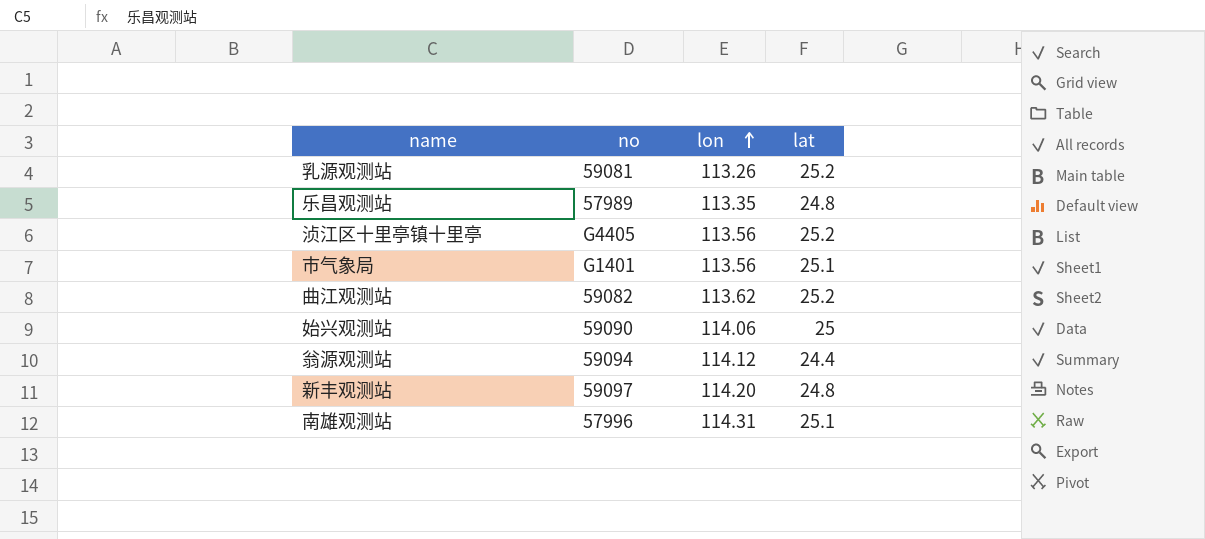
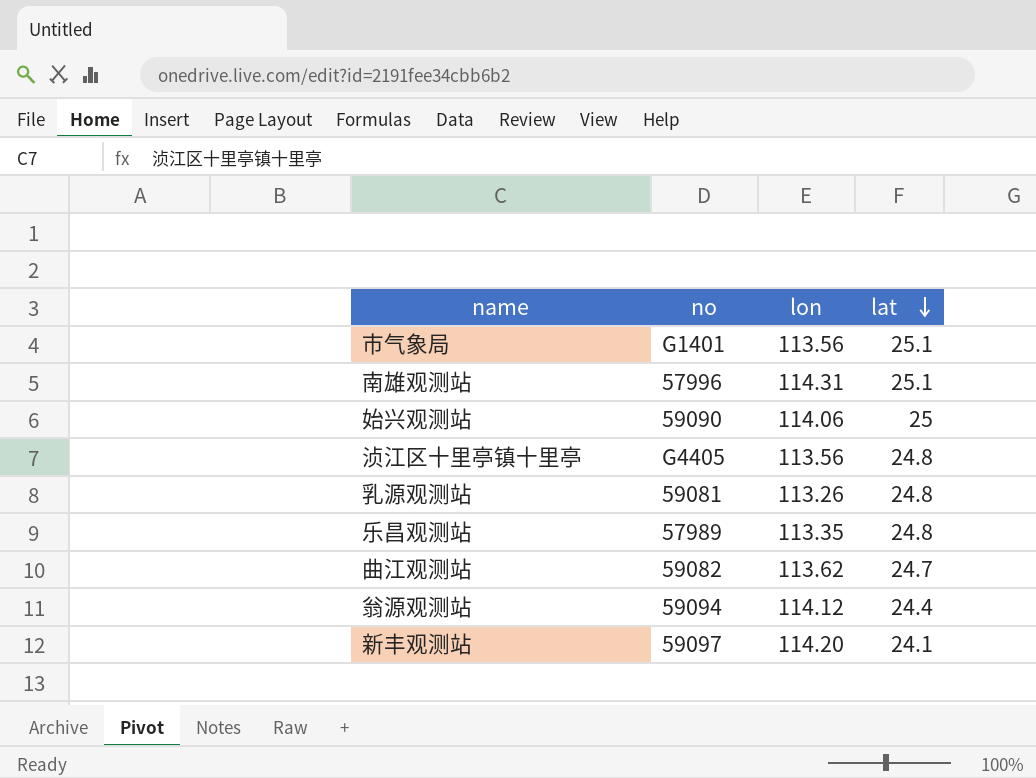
row order: lon ascending -> lat descending
浈江区十里亭镇十里亭 | lat: 25.2 -> 24.8
乳源观测站 | lat: 25.2 -> 24.8
曲江观测站 | lat: 25.2 -> 24.7
新丰观测站 | lat: 24.8 -> 24.1

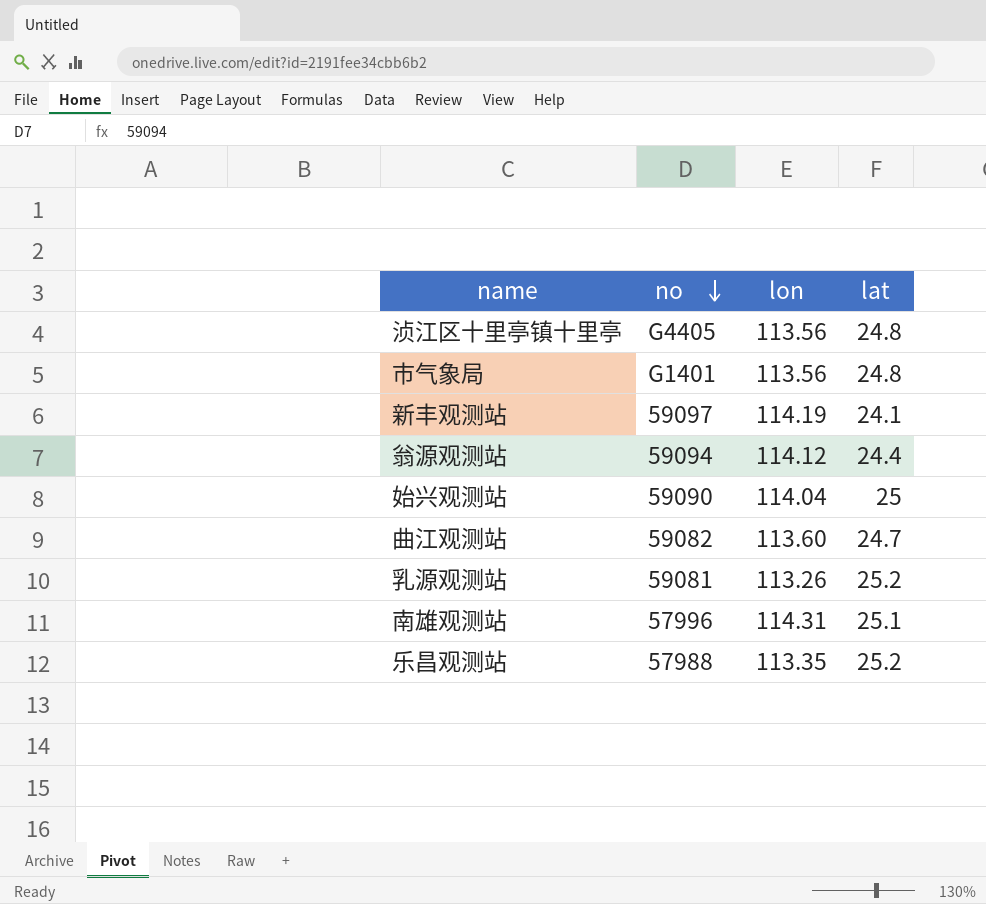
row order: lat descending -> no descending
市气象局 | lat: 25.1 -> 24.8
新丰观测站 | lon: 114.20 -> 114.19
始兴观测站 | lon: 114.06 -> 114.04
曲江观测站 | lon: 113.62 -> 113.60
乳源观测站 | lat: 24.8 -> 25.2
乐昌观测站 | no: 57989 -> 57988
乐昌观测站 | lat: 24.8 -> 25.2

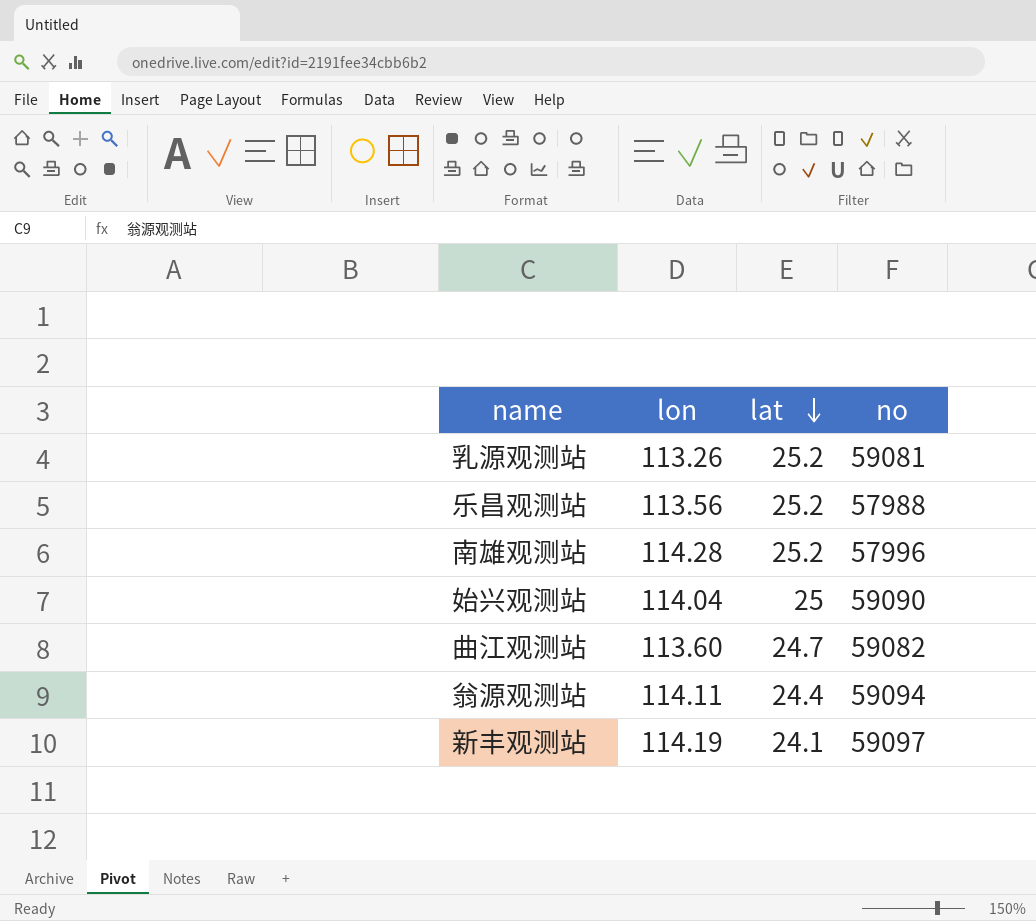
row order: no descending -> lat descending
column no | position: 2 -> 4
row 浈江区十里亭镇十里亭: G4405 | 113.56 | 24.8 -> none
row 市气象局: G1401 | 113.56 | 24.8 -> none
乐昌观测站 | lon: 113.35 -> 113.56
南雄观测站 | lon: 114.31 -> 114.28
南雄观测站 | lat: 25.1 -> 25.2
翁源观测站 | lon: 114.12 -> 114.11

